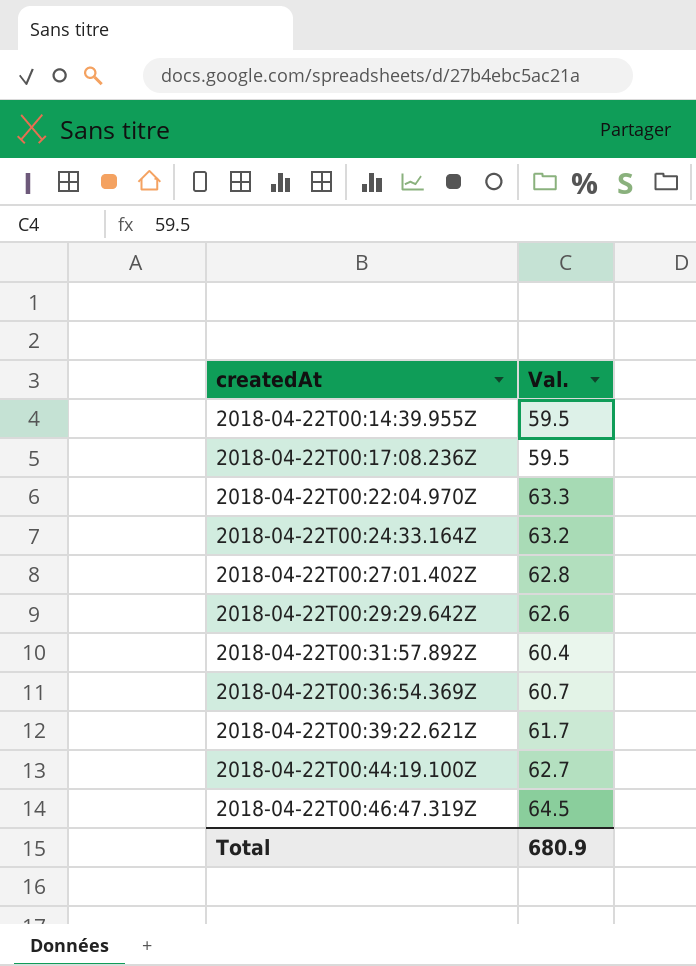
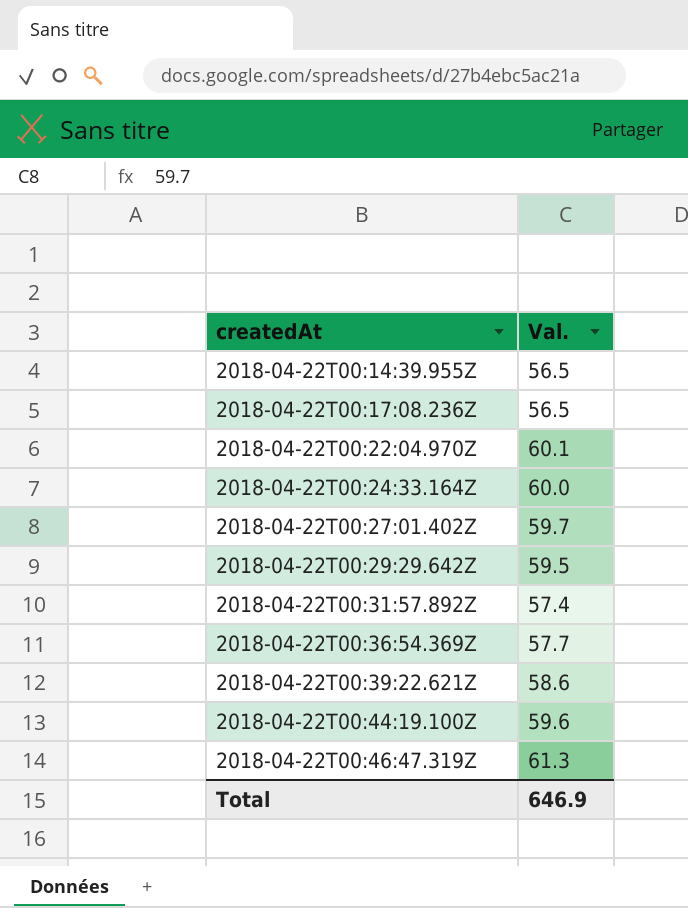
2018-04-22T00:14:39.955Z | Val.: 59.5 -> 56.5
2018-04-22T00:17:08.236Z | Val.: 59.5 -> 56.5
2018-04-22T00:22:04.970Z | Val.: 63.3 -> 60.1
2018-04-22T00:24:33.164Z | Val.: 63.2 -> 60.0
2018-04-22T00:27:01.402Z | Val.: 62.8 -> 59.7
2018-04-22T00:29:29.642Z | Val.: 62.6 -> 59.5
2018-04-22T00:31:57.892Z | Val.: 60.4 -> 57.4
2018-04-22T00:36:54.369Z | Val.: 60.7 -> 57.7
2018-04-22T00:39:22.621Z | Val.: 61.7 -> 58.6
2018-04-22T00:44:19.100Z | Val.: 62.7 -> 59.6
2018-04-22T00:46:47.319Z | Val.: 64.5 -> 61.3
Total | Val.: 680.9 -> 646.9

